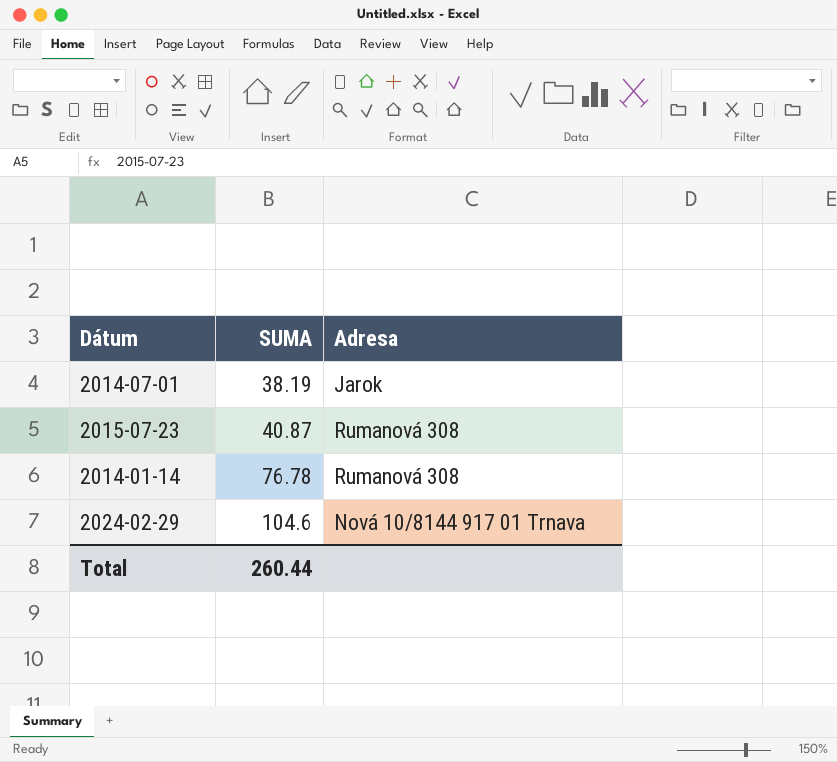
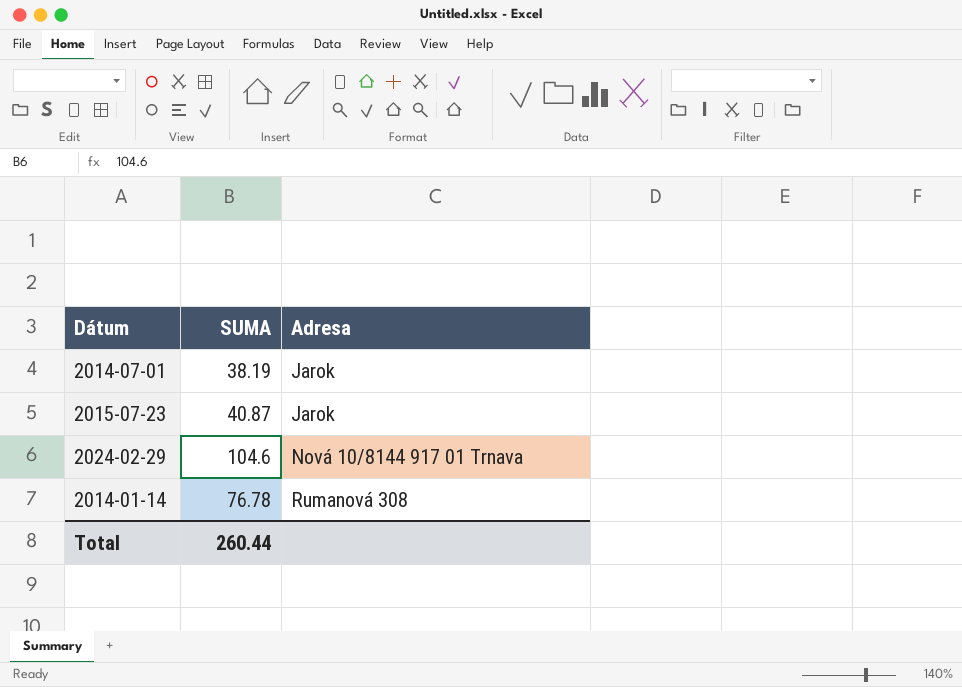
row order: SUMA ascending -> Adresa ascending
2015-07-23 | Adresa: Rumanová 308 -> Jarok

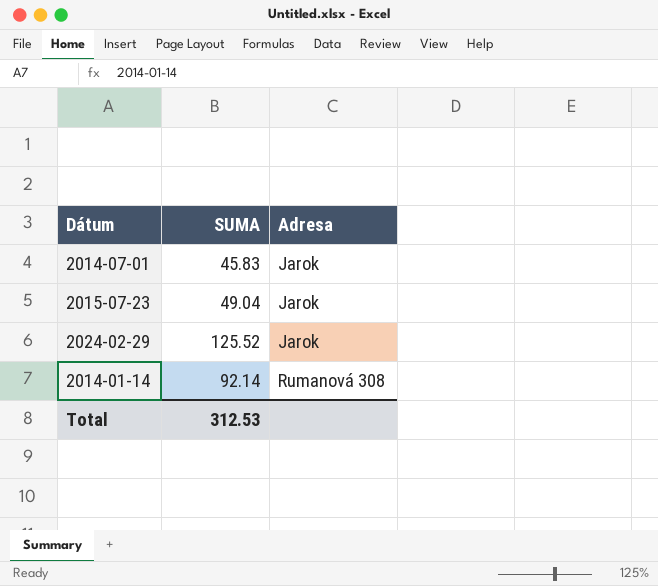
2014-07-01 | SUMA: 38.19 -> 45.83
2015-07-23 | SUMA: 40.87 -> 49.04
2024-02-29 | SUMA: 104.6 -> 125.52
2024-02-29 | Adresa: Nová 10/8144 917 01 Trnava -> Jarok
2014-01-14 | SUMA: 76.78 -> 92.14
Total | SUMA: 260.44 -> 312.53

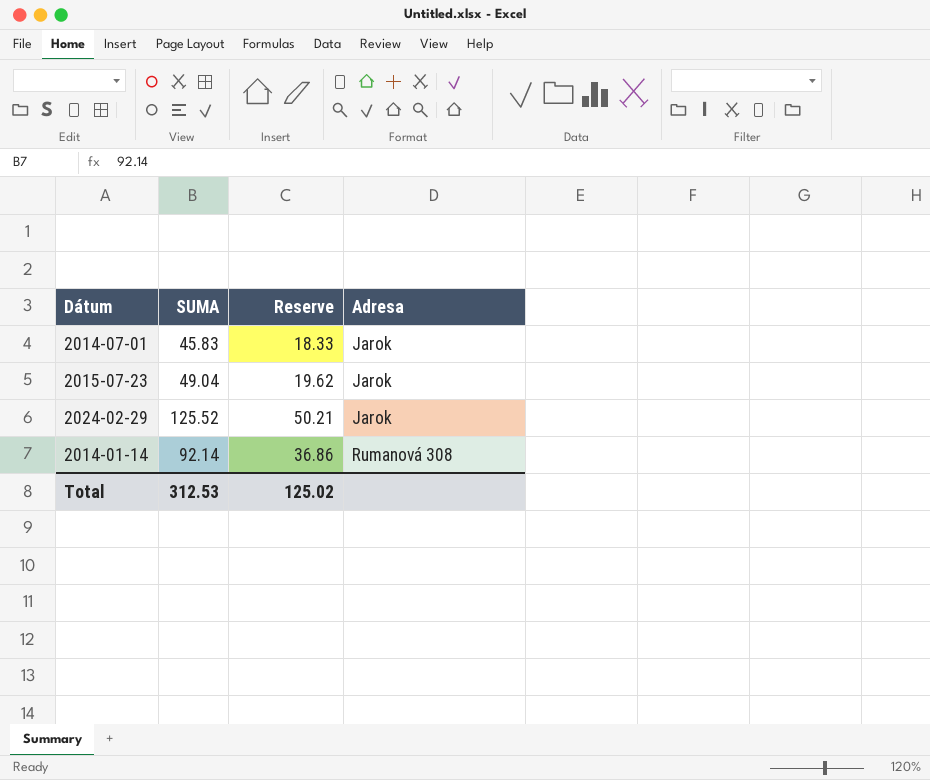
column Reserve | formula: none -> [SUMA] * 0.4

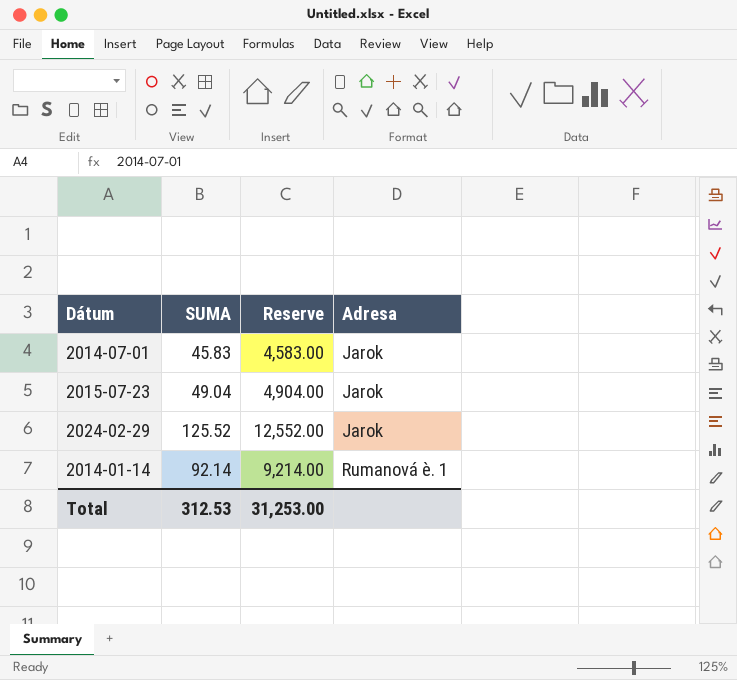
column Reserve | formula: [SUMA] * 0.4 -> [SUMA] * 100
2014-01-14 | Adresa: Rumanová 308 -> Rumanová è. 1
Total | Reserve: 125.02 -> 31,253.00

